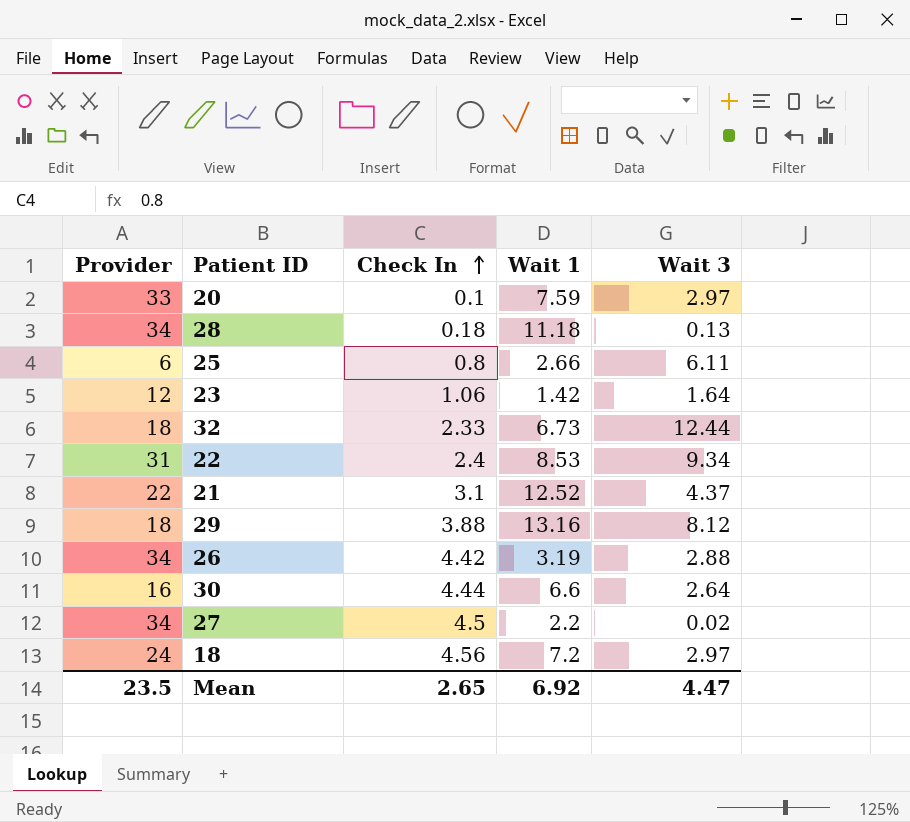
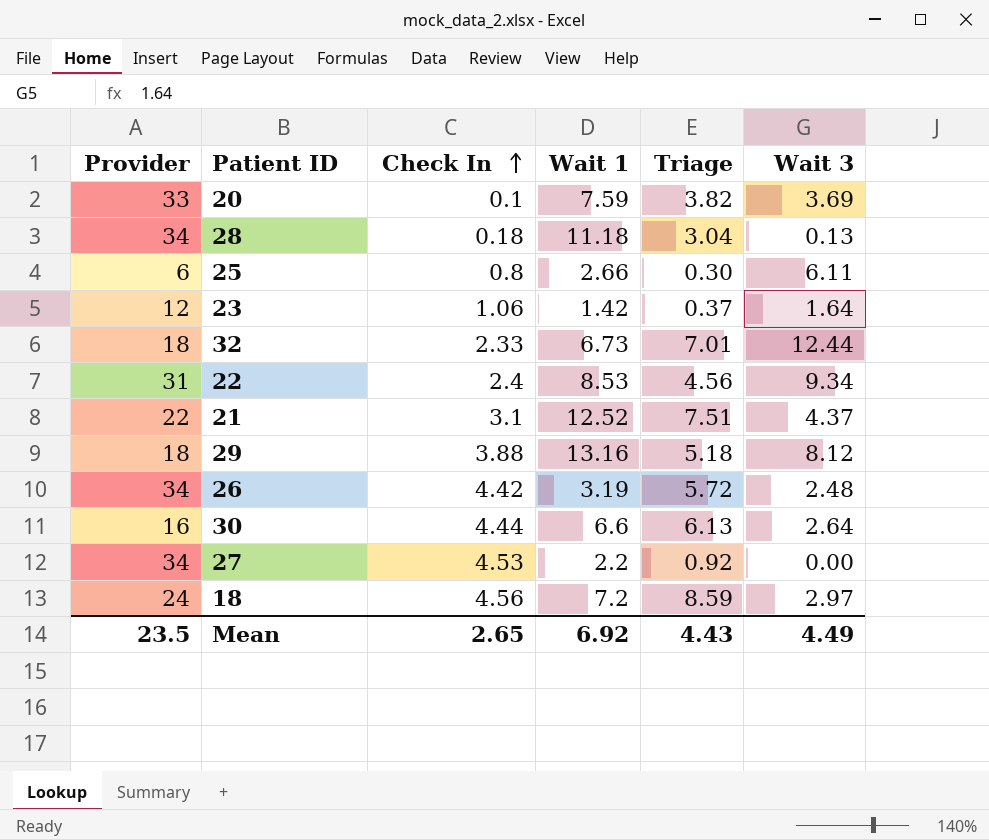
column Triage | position: none -> 5
20 | Wait 3: 2.97 -> 3.69
26 | Wait 3: 2.88 -> 2.48
27 | Check In: 4.5 -> 4.53
27 | Wait 3: 0.02 -> 0.00
Mean | Wait 3: 4.47 -> 4.49

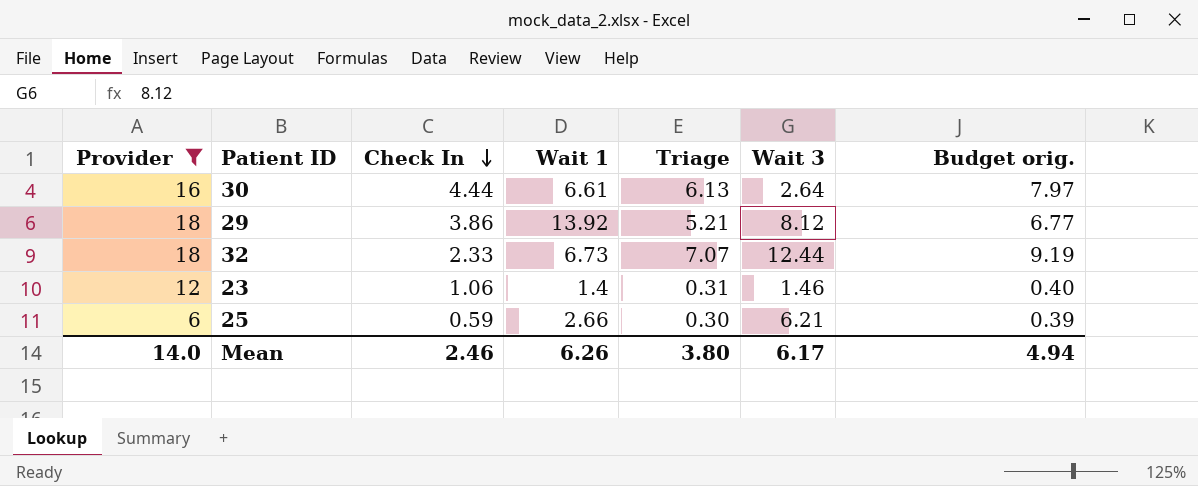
filter: none -> Provider <= 18
row order: Check In ascending -> Check In descending
column Budget orig. | formula: none -> [Triage] * 1.3
30 | Wait 1: 6.6 -> 6.61
29 | Check In: 3.88 -> 3.86
29 | Wait 1: 13.16 -> 13.92
29 | Triage: 5.18 -> 5.21
32 | Triage: 7.01 -> 7.07
23 | Wait 1: 1.42 -> 1.4
23 | Triage: 0.37 -> 0.31
23 | Wait 3: 1.64 -> 1.46
25 | Check In: 0.8 -> 0.59
25 | Wait 3: 6.11 -> 6.21
Mean | Provider: 23.5 -> 14.0
Mean | Check In: 2.65 -> 2.46
Mean | Wait 1: 6.92 -> 6.26
Mean | Triage: 4.43 -> 3.80
Mean | Wait 3: 4.49 -> 6.17

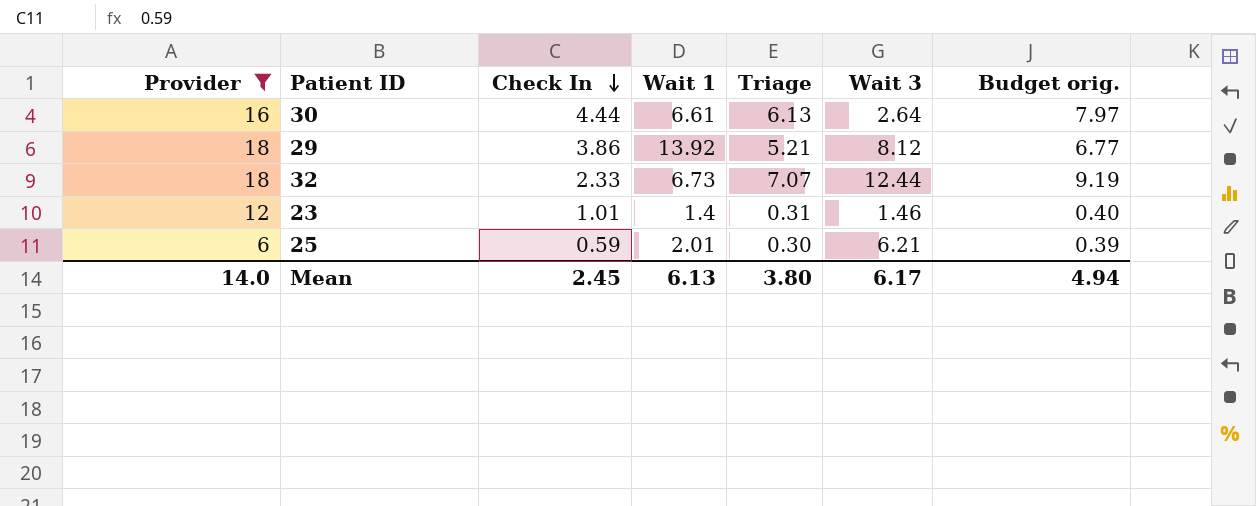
23 | Check In: 1.06 -> 1.01
25 | Wait 1: 2.66 -> 2.01
Mean | Check In: 2.46 -> 2.45
Mean | Wait 1: 6.26 -> 6.13

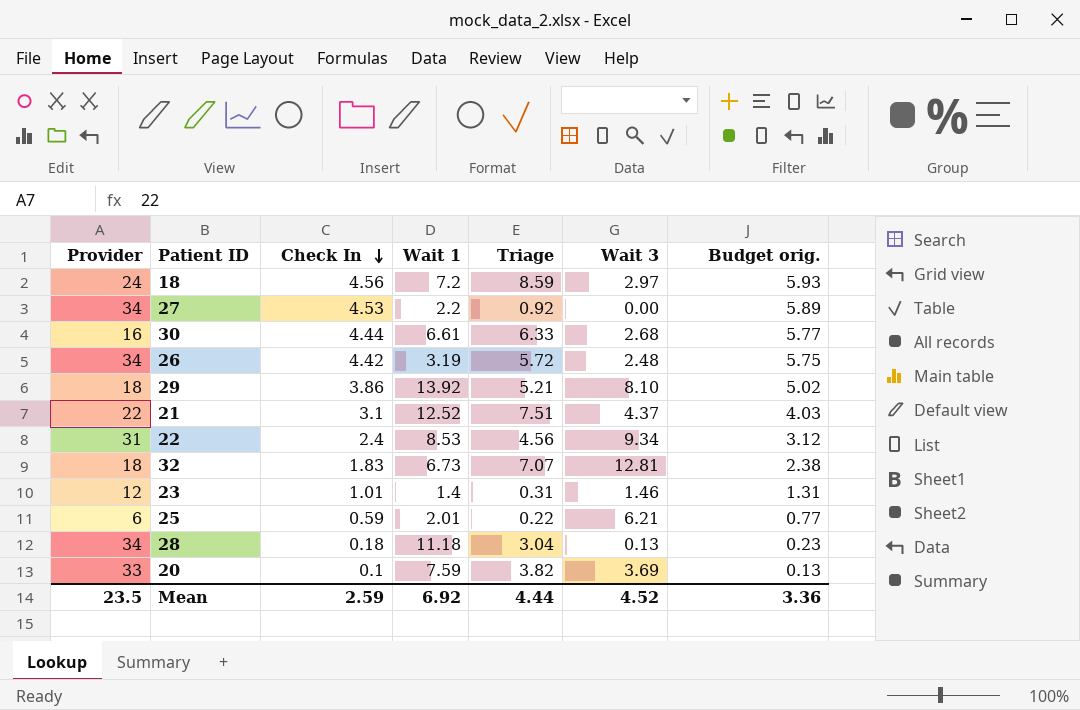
filter: Provider <= 18 -> none
column Budget orig. | formula: [Triage] * 1.3 -> [Check In] * 1.3
30 | Triage: 6.13 -> 6.33
30 | Wait 3: 2.64 -> 2.68
29 | Wait 3: 8.12 -> 8.10
32 | Check In: 2.33 -> 1.83
32 | Wait 3: 12.44 -> 12.81
25 | Triage: 0.30 -> 0.22
Mean | Provider: 14.0 -> 23.5
Mean | Check In: 2.45 -> 2.59
Mean | Wait 1: 6.13 -> 6.92
Mean | Triage: 3.80 -> 4.44
Mean | Wait 3: 6.17 -> 4.52
Mean | Budget orig.: 4.94 -> 3.36

